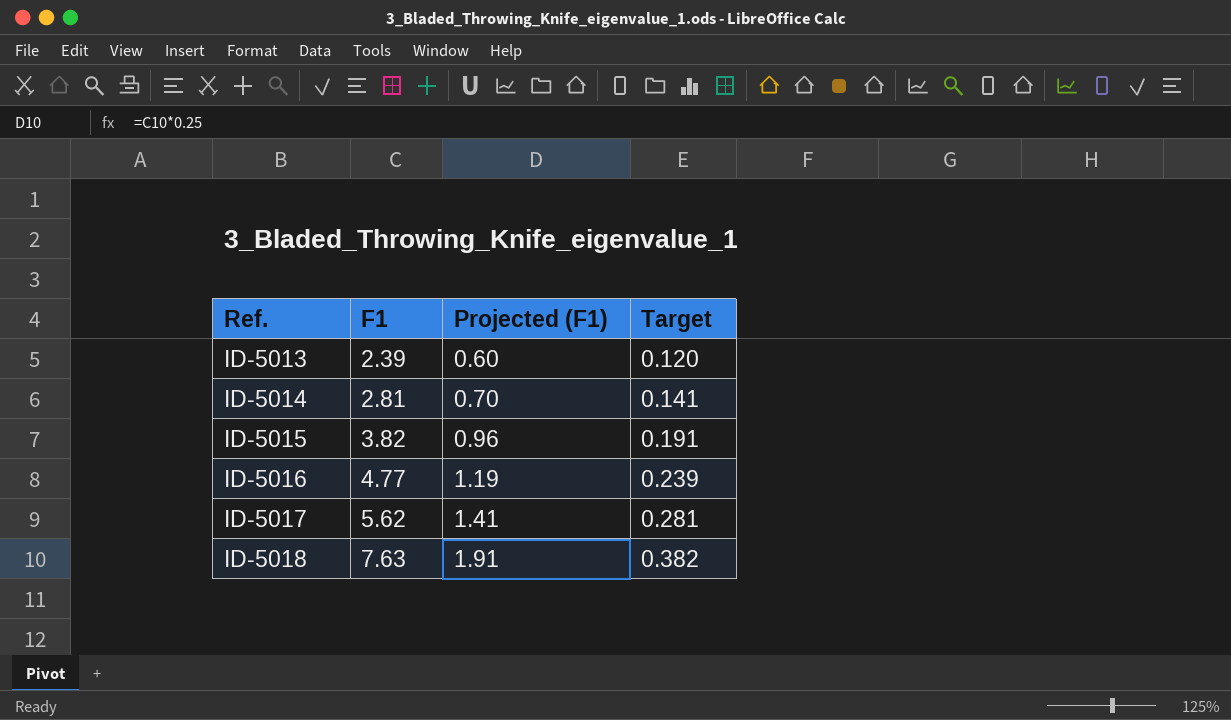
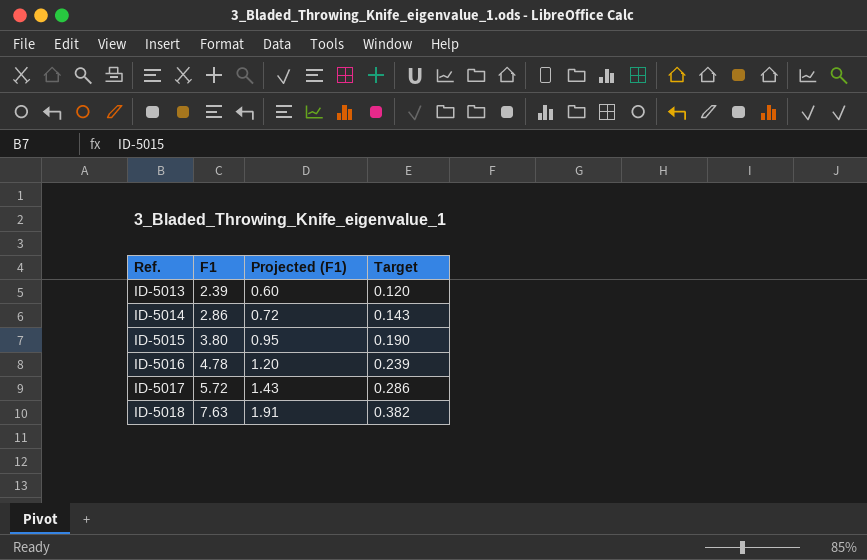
ID-5014 | F1: 2.81 -> 2.86
ID-5014 | Projected (F1): 0.70 -> 0.72
ID-5014 | Target: 0.141 -> 0.143
ID-5015 | F1: 3.82 -> 3.80
ID-5015 | Projected (F1): 0.96 -> 0.95
ID-5015 | Target: 0.191 -> 0.190
ID-5016 | F1: 4.77 -> 4.78
ID-5016 | Projected (F1): 1.19 -> 1.20
ID-5017 | F1: 5.62 -> 5.72
ID-5017 | Projected (F1): 1.41 -> 1.43
ID-5017 | Target: 0.281 -> 0.286

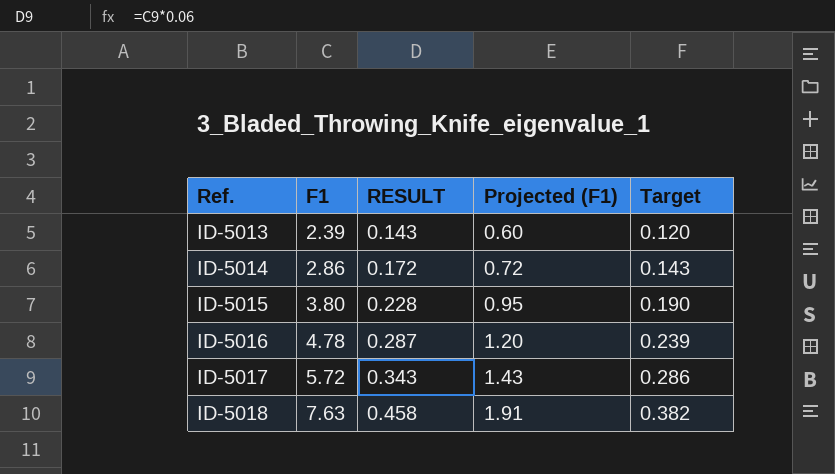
column RESULT | formula: none -> [F1] * 0.06

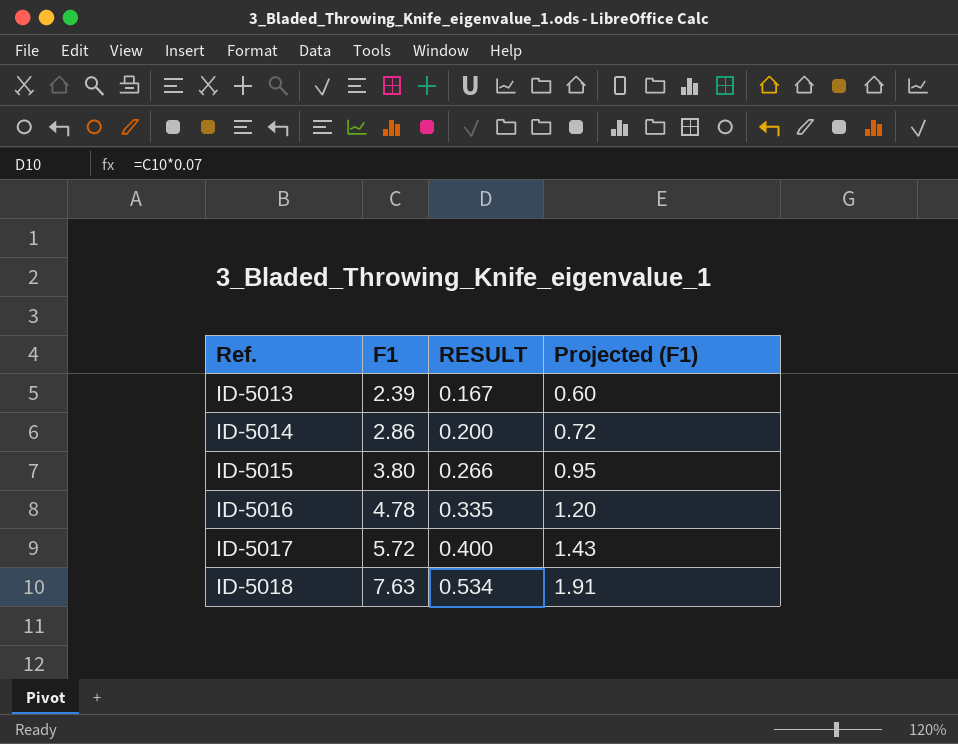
column Target | formula: [F1] * 0.05 -> none
column RESULT | formula: [F1] * 0.06 -> [F1] * 0.07

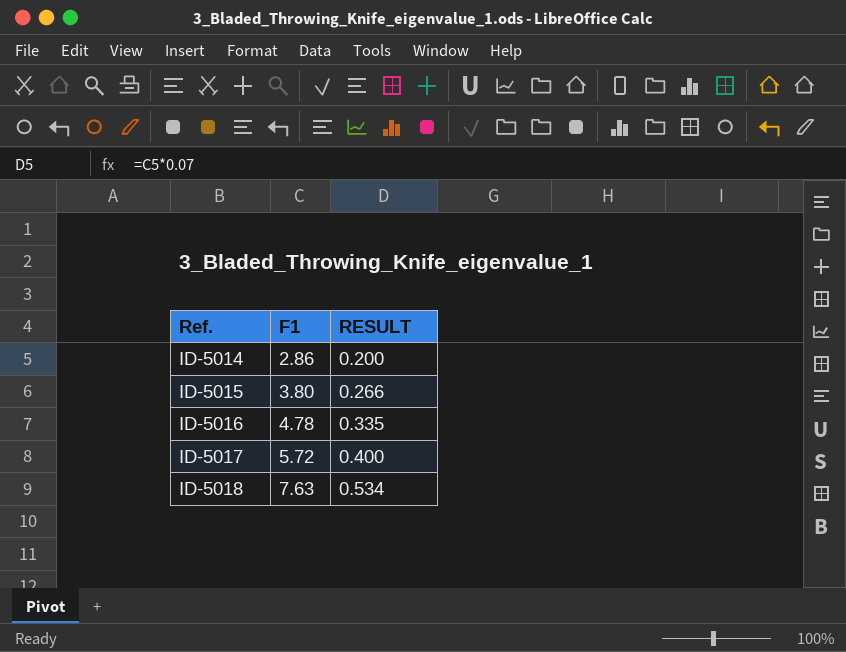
column Projected (F1) | formula: [F1] * 0.25 -> none
row ID-5013: 2.39 | 0.167 | 0.60 -> none

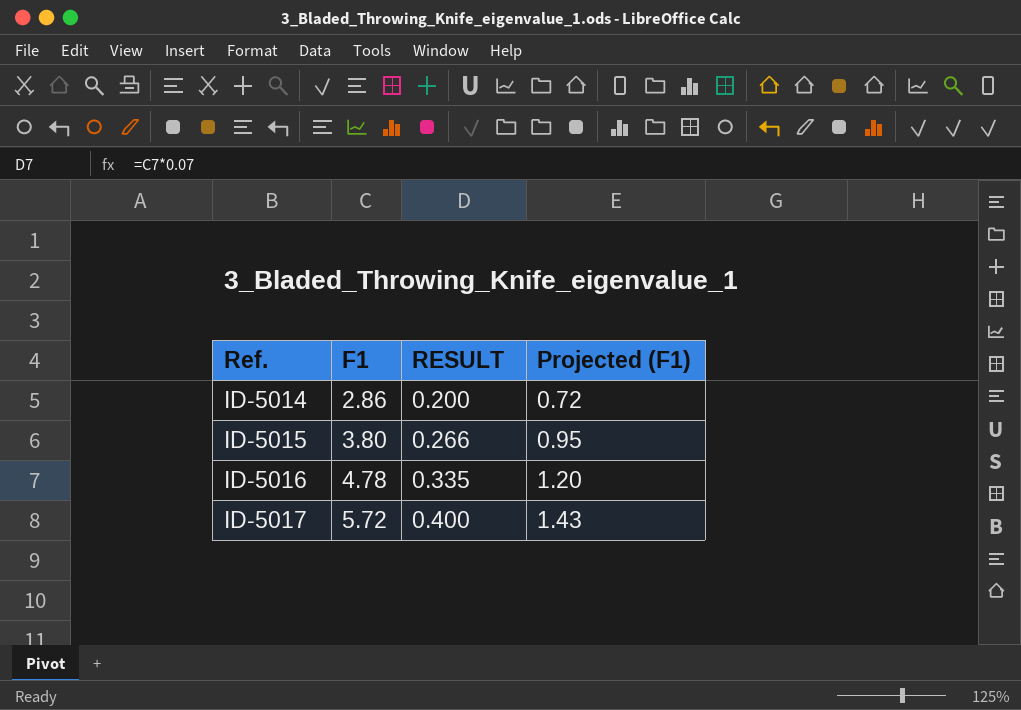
column Projected (F1) | formula: none -> [F1] * 0.25
row ID-5018: 7.63 | 0.534 -> none

